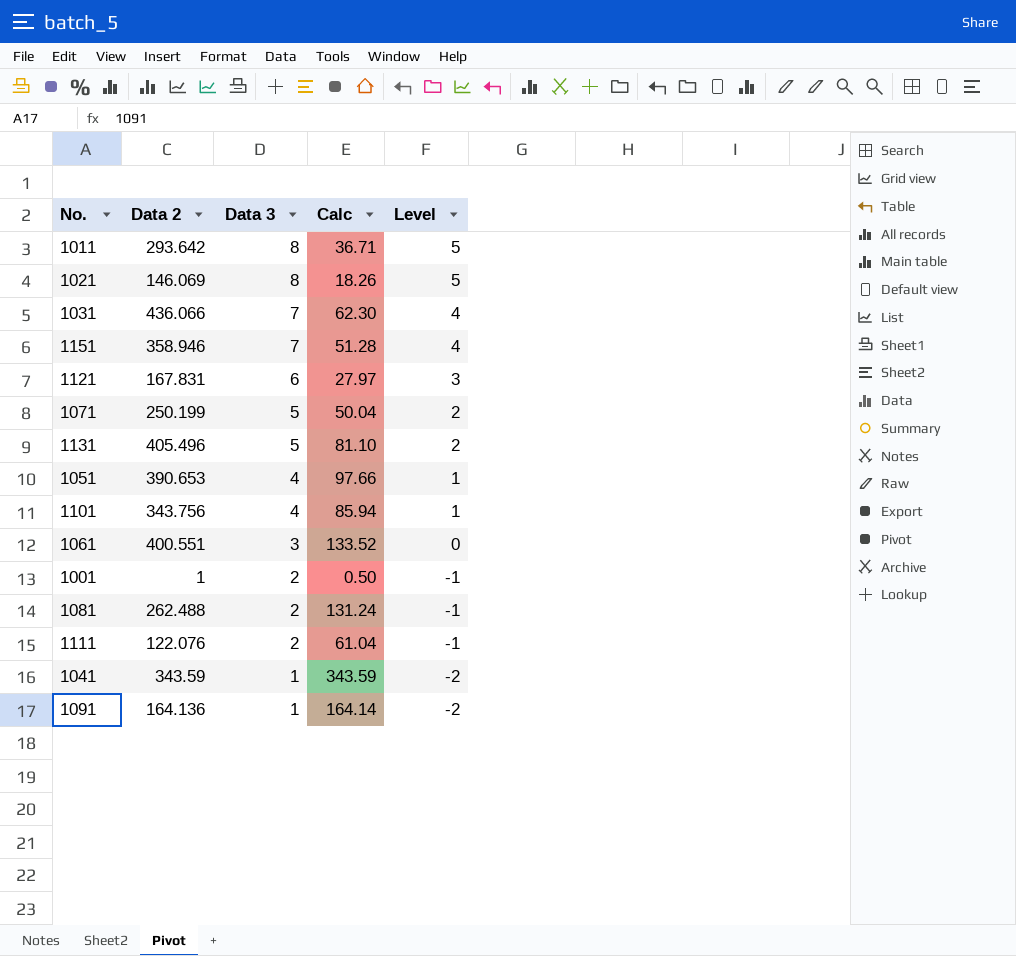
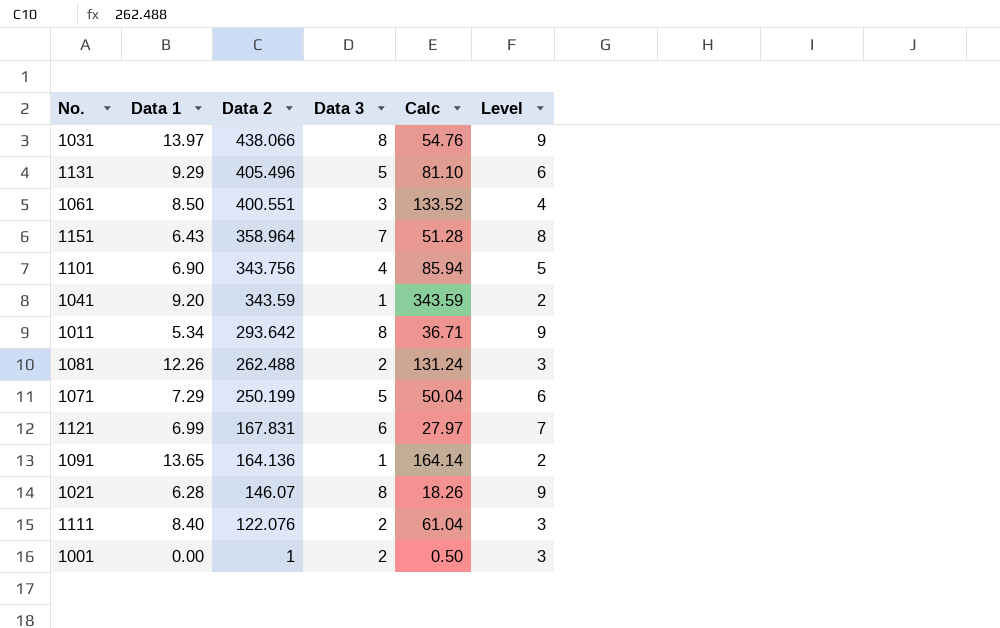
row order: Data 3 descending -> Data 2 descending
column Data 1 | position: none -> 2
column Level | formula: [Data 3] - 3 -> [Data 3] + 1
row 1051: 390.653 | 4 | 97.66 | 1 -> none
1031 | Data 2: 436.066 -> 438.066
1031 | Data 3: 7 -> 8
1031 | Calc: 62.30 -> 54.76
1151 | Data 2: 358.946 -> 358.964
1021 | Data 2: 146.069 -> 146.07

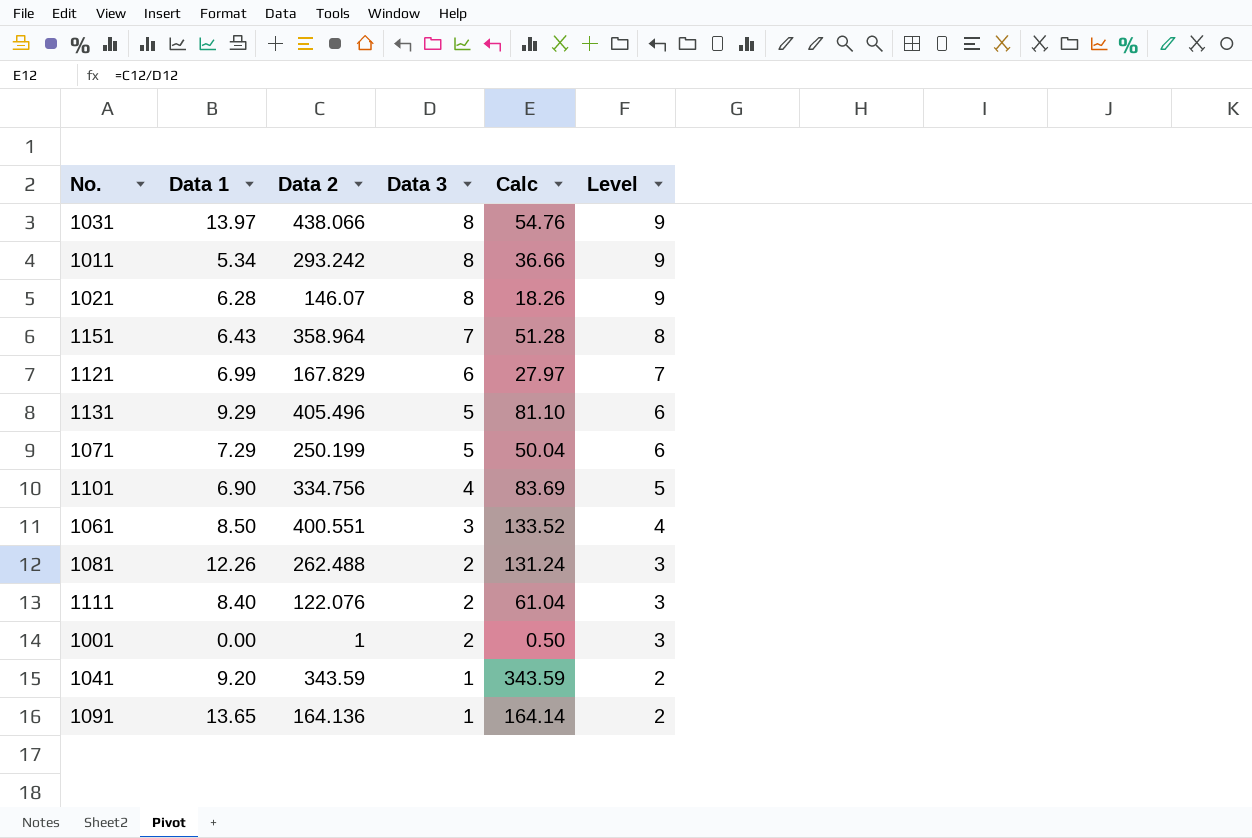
row order: Data 2 descending -> Data 3 descending
1011 | Data 2: 293.642 -> 293.242
1011 | Calc: 36.71 -> 36.66
1121 | Data 2: 167.831 -> 167.829
1101 | Data 2: 343.756 -> 334.756
1101 | Calc: 85.94 -> 83.69

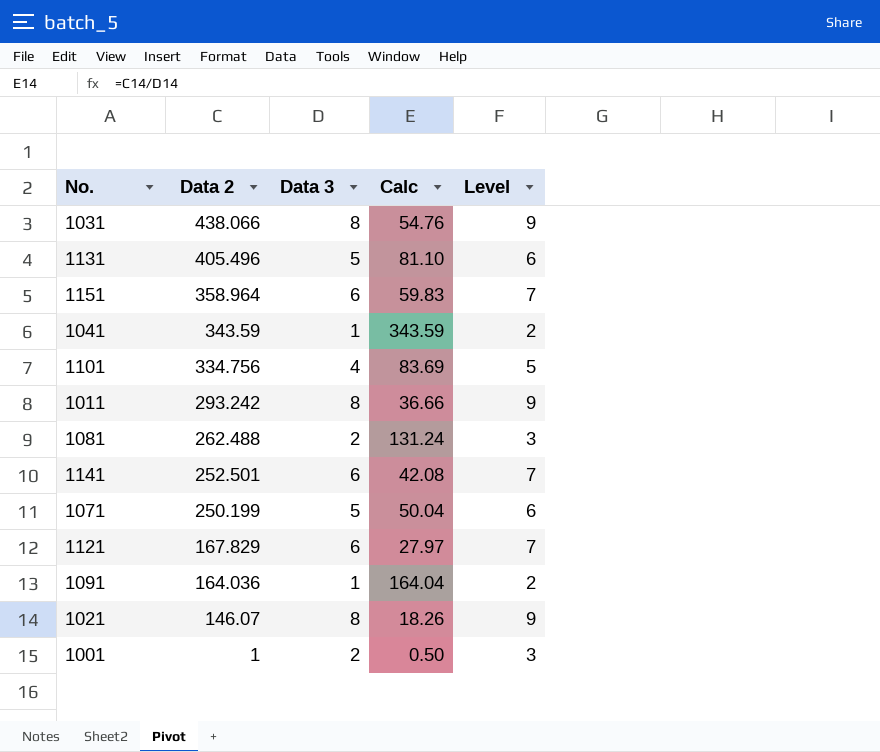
row order: Data 3 descending -> Data 2 descending
column Data 1 | position: 2 -> none
row 1061: 8.50 | 400.551 | 3 | 133.52 | 4 -> none
row 1111: 8.40 | 122.076 | 2 | 61.04 | 3 -> none
1151 | Data 3: 7 -> 6
1151 | Calc: 51.28 -> 59.83
1151 | Level: 8 -> 7
row 1141: none -> 252.501 | 6 | 42.08 | 7
1091 | Data 2: 164.136 -> 164.036
1091 | Calc: 164.14 -> 164.04

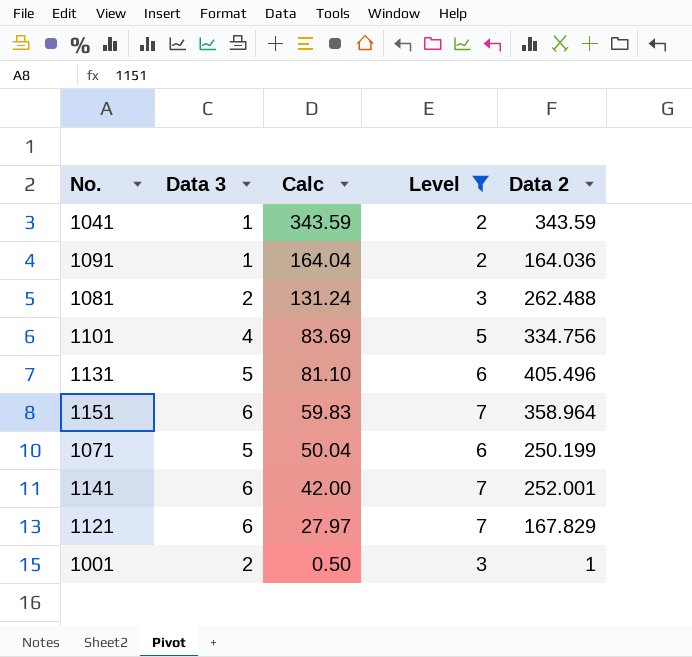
filter: none -> Level != 9
row order: Data 2 descending -> Calc descending
column Data 2 | position: 2 -> 5
1141 | Calc: 42.08 -> 42.00
1141 | Data 2: 252.501 -> 252.001

